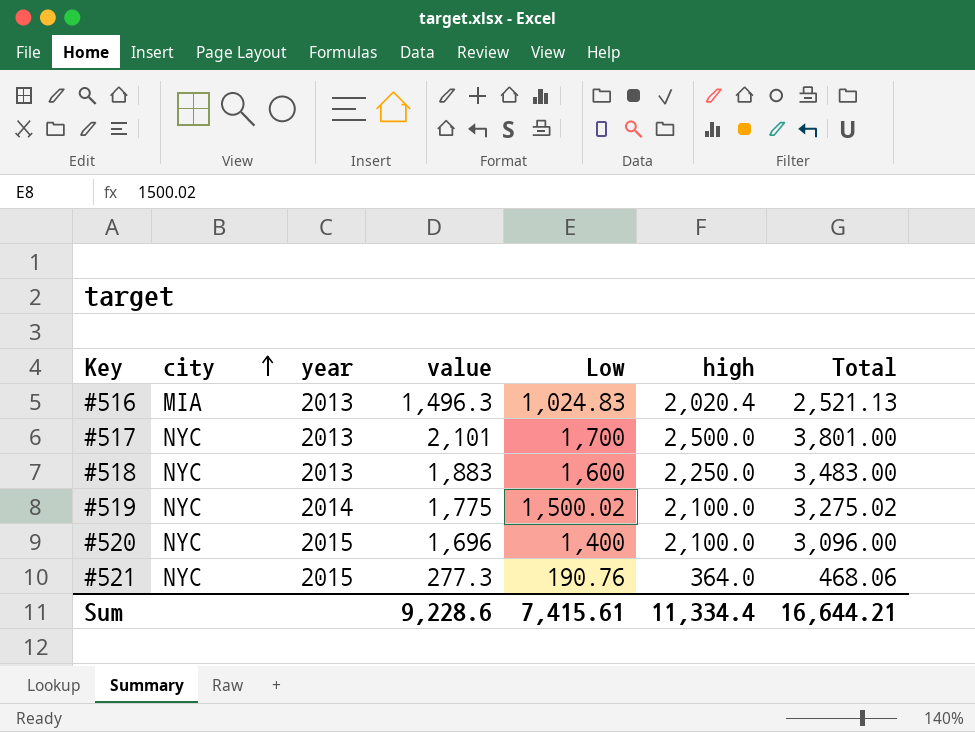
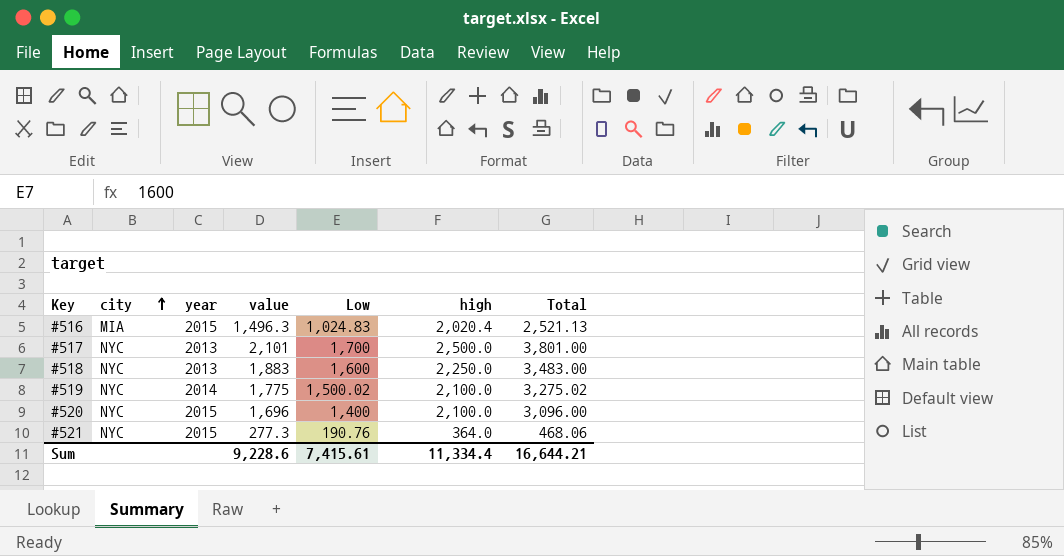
#516 | year: 2013 -> 2015

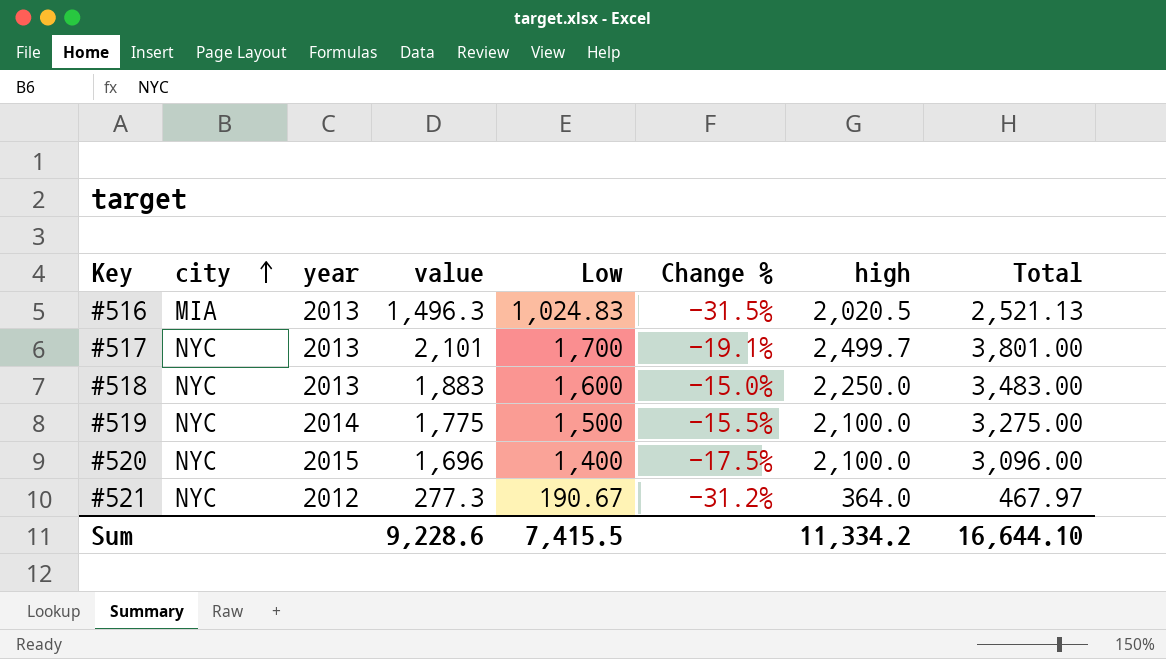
column Change % | formula: none -> ([Low] - [value]) / [value]
#516 | year: 2015 -> 2013
#516 | high: 2,020.4 -> 2,020.5
#517 | high: 2,500.0 -> 2,499.7
#519 | Low: 1,500.02 -> 1,500
#519 | Total: 3,275.02 -> 3,275.00
#521 | year: 2015 -> 2012
#521 | Low: 190.76 -> 190.67
#521 | Total: 468.06 -> 467.97
Sum | Low: 7,415.61 -> 7,415.5
Sum | high: 11,334.4 -> 11,334.2
Sum | Total: 16,644.21 -> 16,644.10

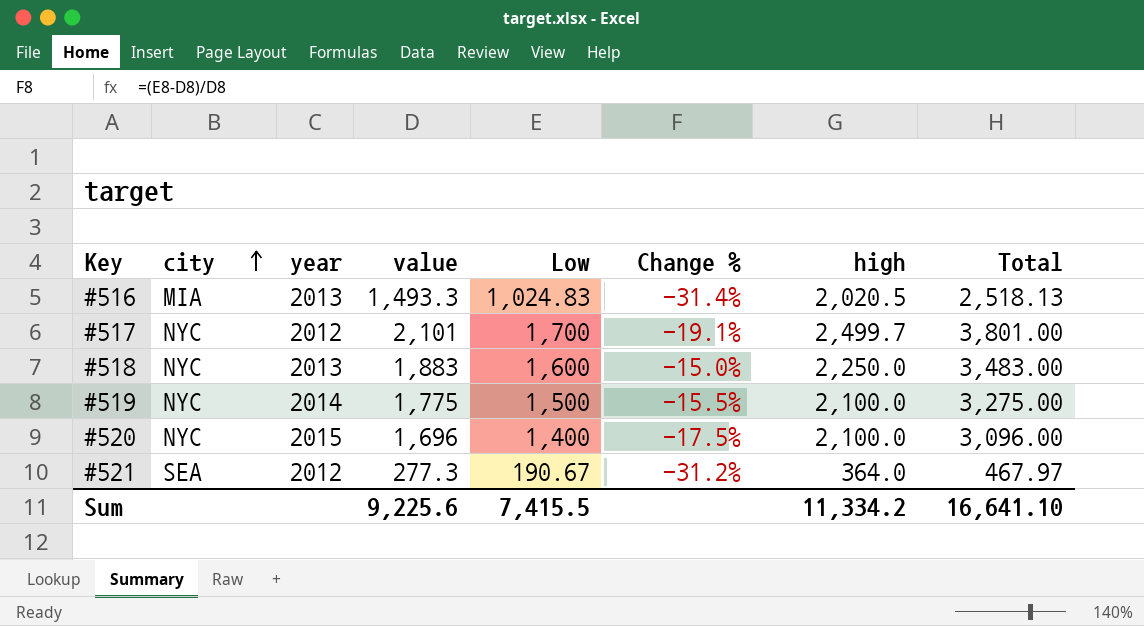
#516 | value: 1,496.3 -> 1,493.3
#516 | Change %: -31.5% -> -31.4%
#516 | Total: 2,521.13 -> 2,518.13
#517 | year: 2013 -> 2012
#521 | city: NYC -> SEA
Sum | value: 9,228.6 -> 9,225.6
Sum | Total: 16,644.10 -> 16,641.10

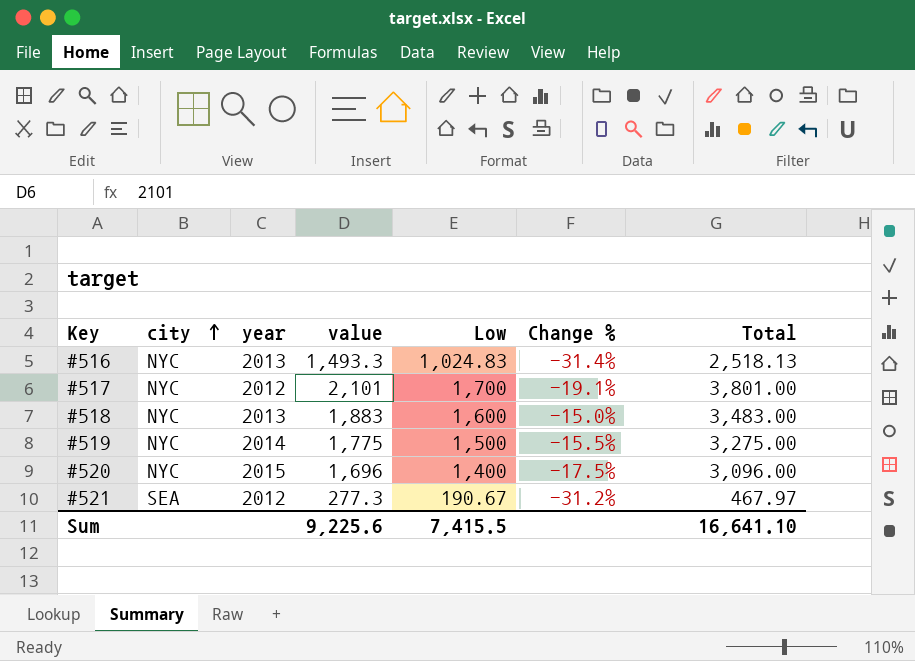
column high | position: 7 -> none
#516 | city: MIA -> NYC

